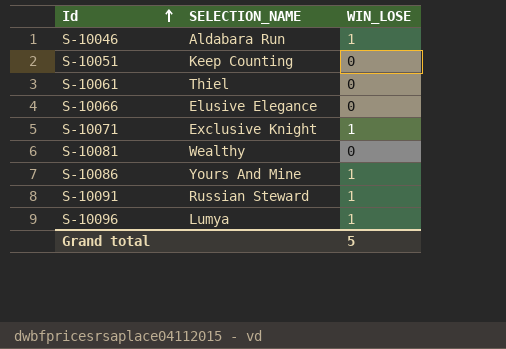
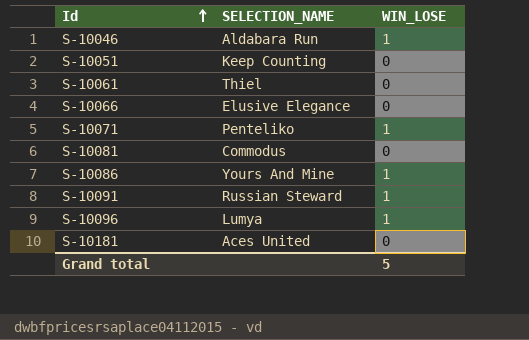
S-10071 | SELECTION_NAME: Exclusive Knight -> Penteliko
S-10081 | SELECTION_NAME: Wealthy -> Commodus
row S-10181: none -> Aces United | 0

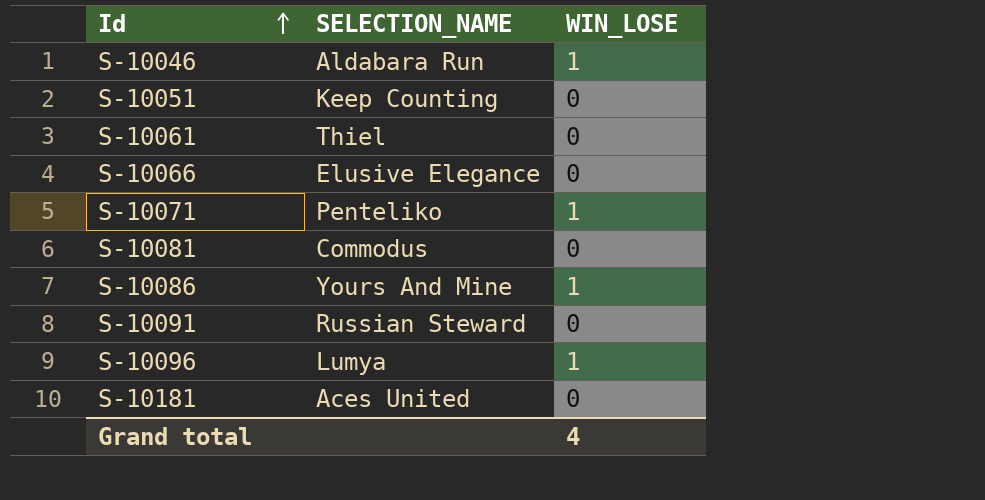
S-10091 | WIN_LOSE: 1 -> 0
Grand total | WIN_LOSE: 5 -> 4

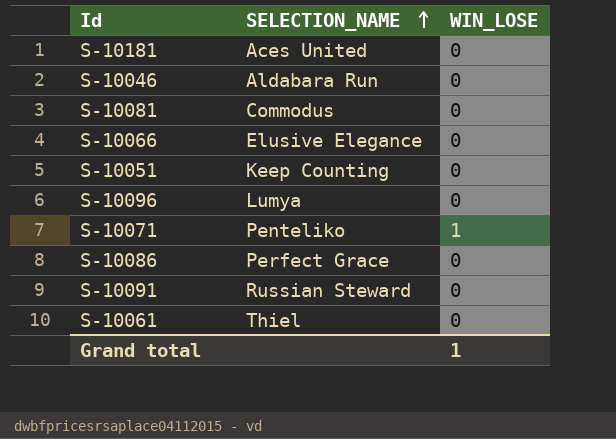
row order: Id ascending -> SELECTION_NAME ascending
S-10046 | WIN_LOSE: 1 -> 0
S-10096 | WIN_LOSE: 1 -> 0
S-10086 | SELECTION_NAME: Yours And Mine -> Perfect Grace
S-10086 | WIN_LOSE: 1 -> 0
Grand total | WIN_LOSE: 4 -> 1

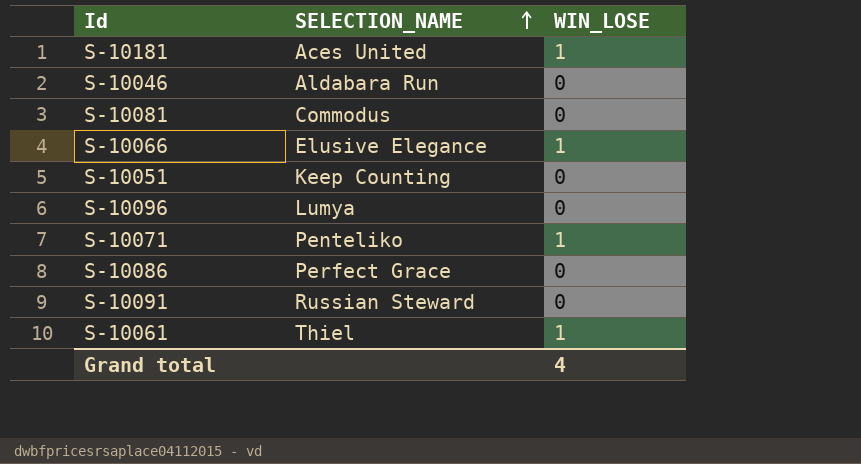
S-10181 | WIN_LOSE: 0 -> 1
S-10066 | WIN_LOSE: 0 -> 1
S-10061 | WIN_LOSE: 0 -> 1
Grand total | WIN_LOSE: 1 -> 4

